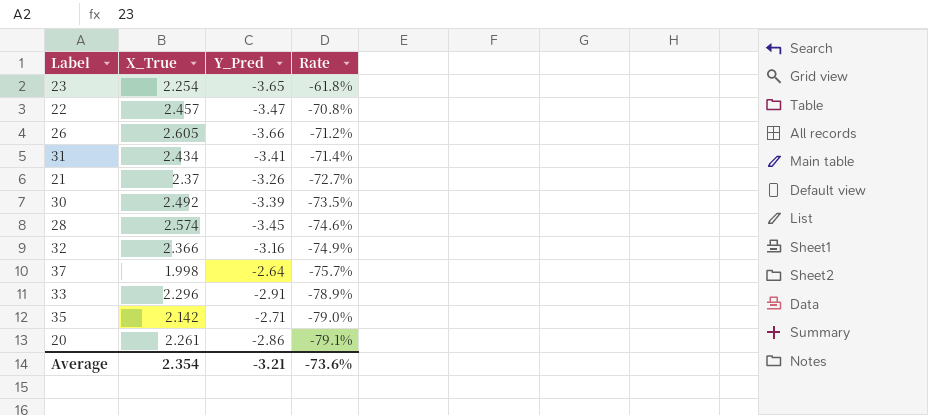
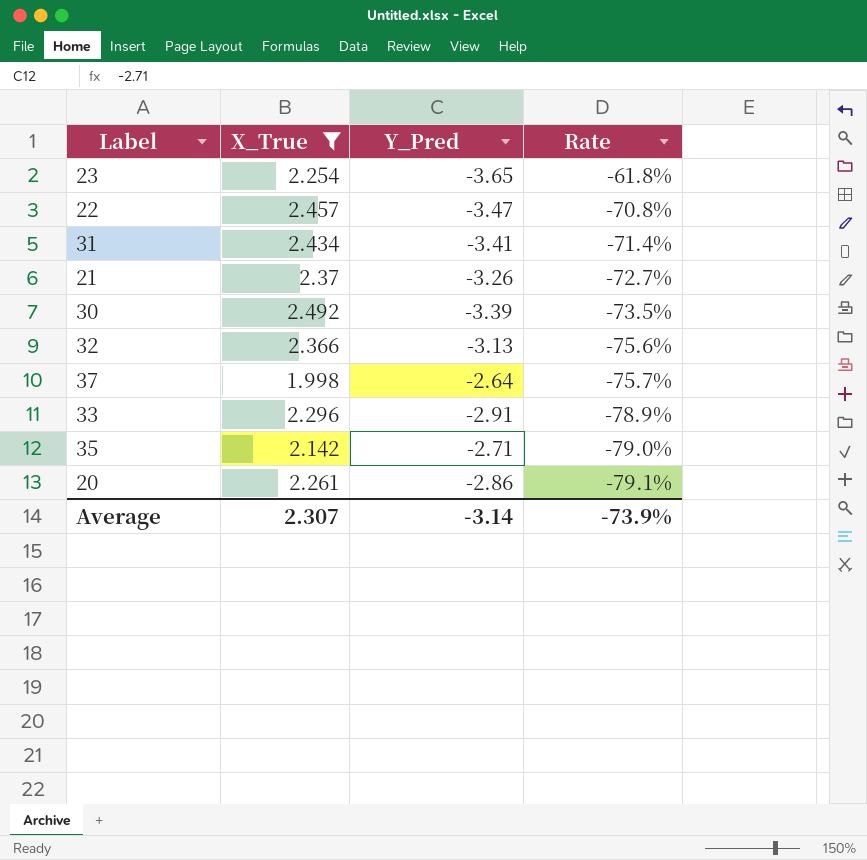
filter: none -> X_True <= 2.492
32 | Y_Pred: -3.16 -> -3.13
32 | Rate: -74.9% -> -75.6%
Average | X_True: 2.354 -> 2.307
Average | Y_Pred: -3.21 -> -3.14
Average | Rate: -73.6% -> -73.9%

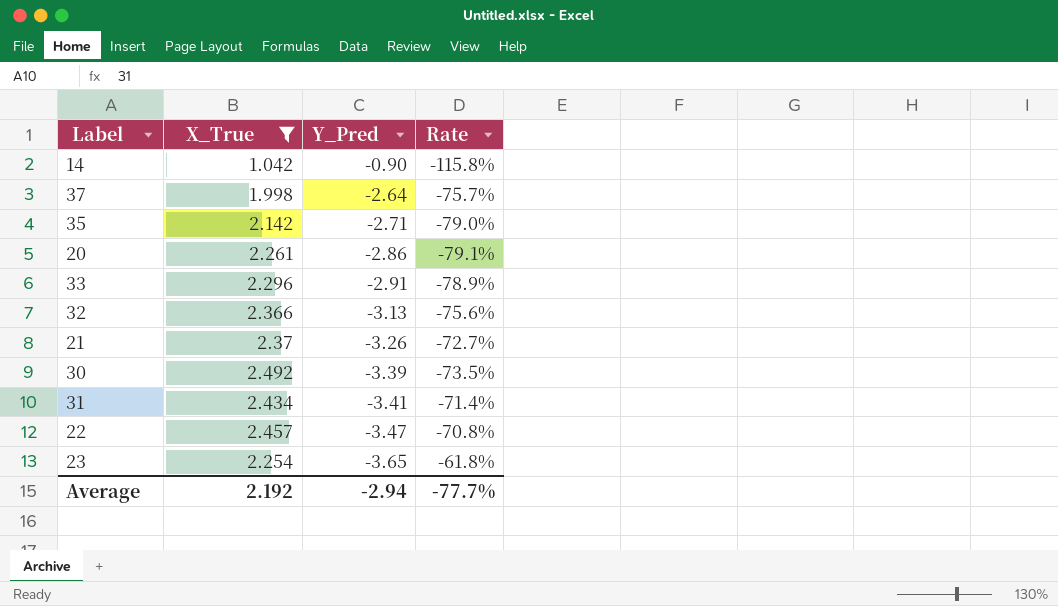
row order: Rate descending -> Y_Pred descending
row 14: none -> 1.042 | -0.90 | -115.8%
Average | X_True: 2.307 -> 2.192
Average | Y_Pred: -3.14 -> -2.94
Average | Rate: -73.9% -> -77.7%

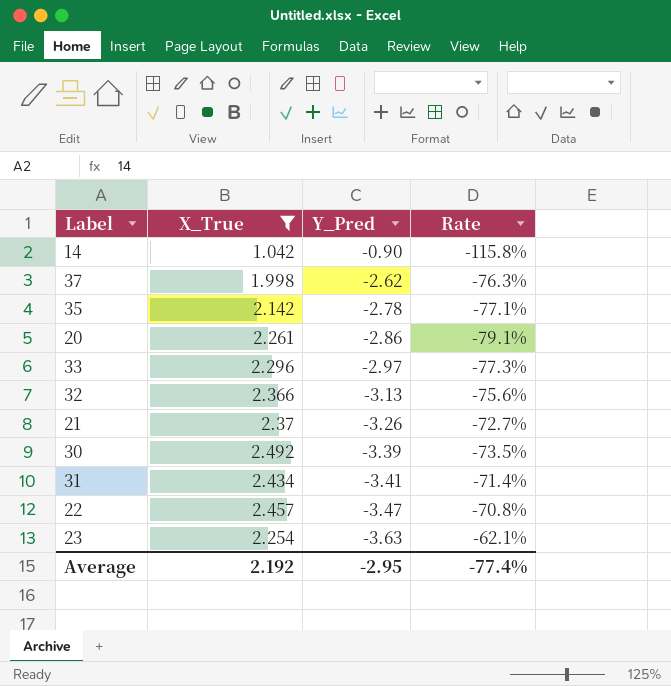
37 | Y_Pred: -2.64 -> -2.62
37 | Rate: -75.7% -> -76.3%
35 | Y_Pred: -2.71 -> -2.78
35 | Rate: -79.0% -> -77.1%
33 | Y_Pred: -2.91 -> -2.97
33 | Rate: -78.9% -> -77.3%
23 | Y_Pred: -3.65 -> -3.63
23 | Rate: -61.8% -> -62.1%
Average | Y_Pred: -2.94 -> -2.95
Average | Rate: -77.7% -> -77.4%

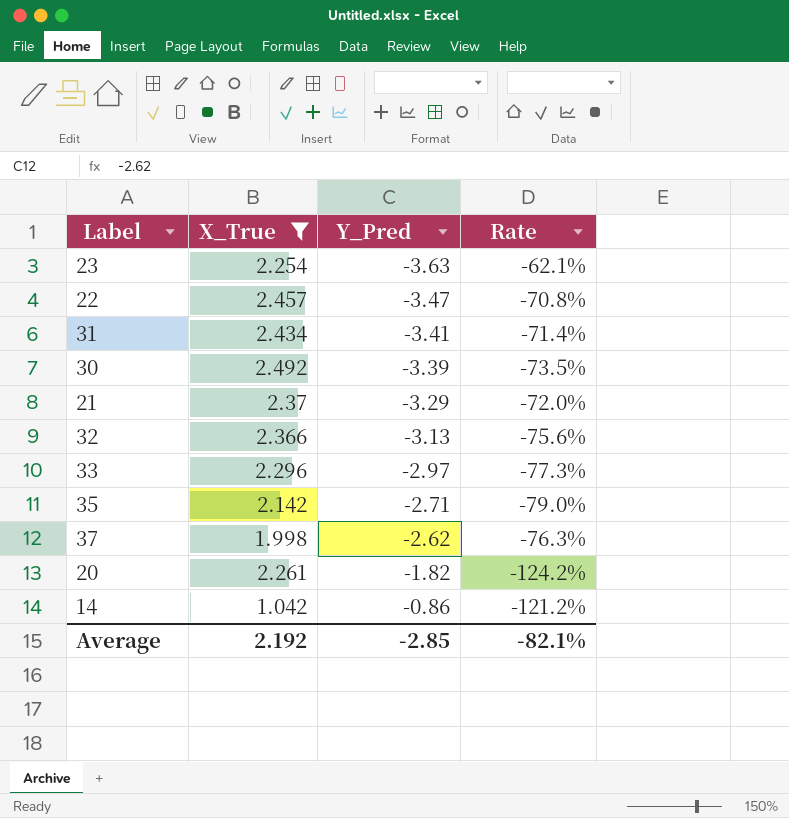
row order: Y_Pred descending -> Y_Pred ascending
21 | Y_Pred: -3.26 -> -3.29
21 | Rate: -72.7% -> -72.0%
35 | Y_Pred: -2.78 -> -2.71
35 | Rate: -77.1% -> -79.0%
20 | Y_Pred: -2.86 -> -1.82
20 | Rate: -79.1% -> -124.2%
14 | Y_Pred: -0.90 -> -0.86
14 | Rate: -115.8% -> -121.2%
Average | Y_Pred: -2.95 -> -2.85
Average | Rate: -77.4% -> -82.1%

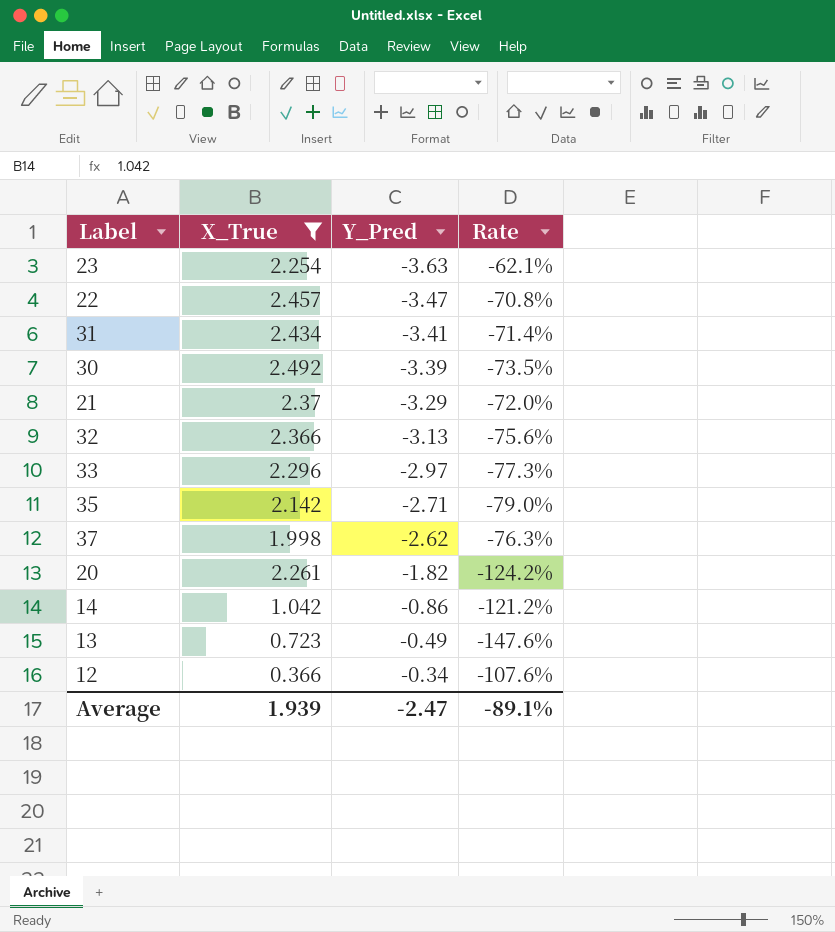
row 13: none -> 0.723 | -0.49 | -147.6%
row 12: none -> 0.366 | -0.34 | -107.6%
Average | X_True: 2.192 -> 1.939
Average | Y_Pred: -2.85 -> -2.47
Average | Rate: -82.1% -> -89.1%

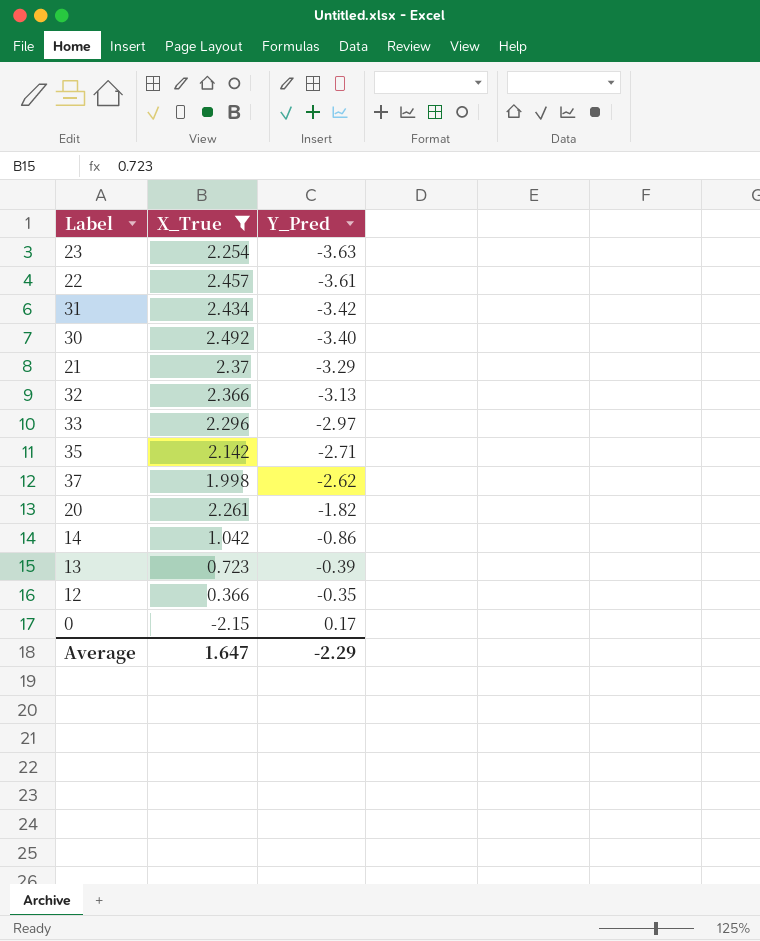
column Rate | formula: [X_True] / [Y_Pred] -> none
22 | Y_Pred: -3.47 -> -3.61
31 | Y_Pred: -3.41 -> -3.42
30 | Y_Pred: -3.39 -> -3.40
13 | Y_Pred: -0.49 -> -0.39
12 | Y_Pred: -0.34 -> -0.35
row 0: none -> -2.15 | 0.17
Average | X_True: 1.939 -> 1.647
Average | Y_Pred: -2.47 -> -2.29

